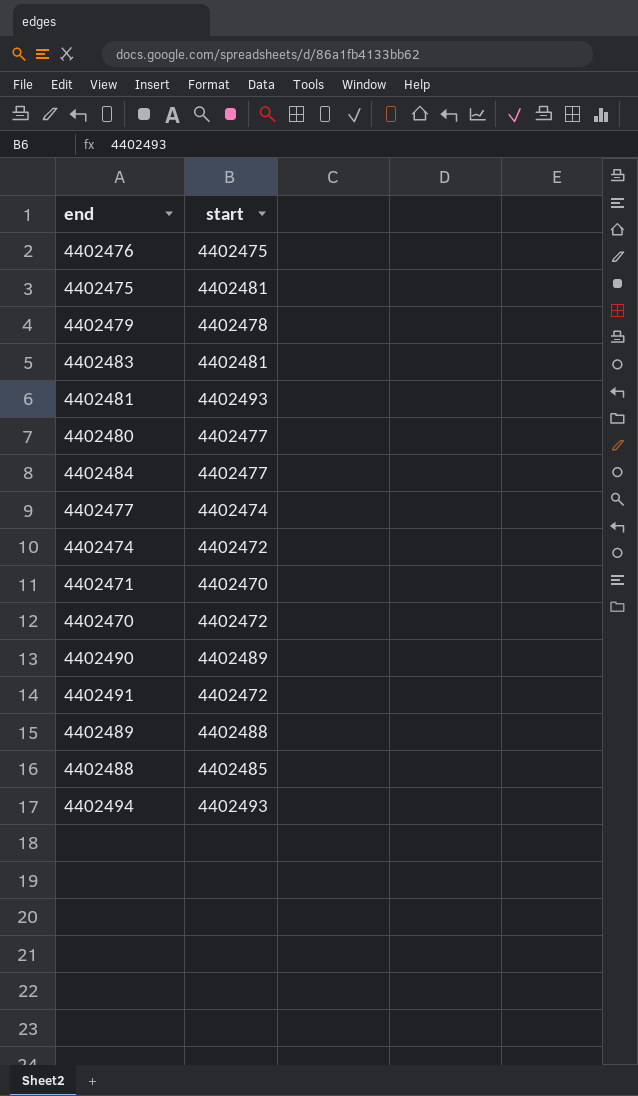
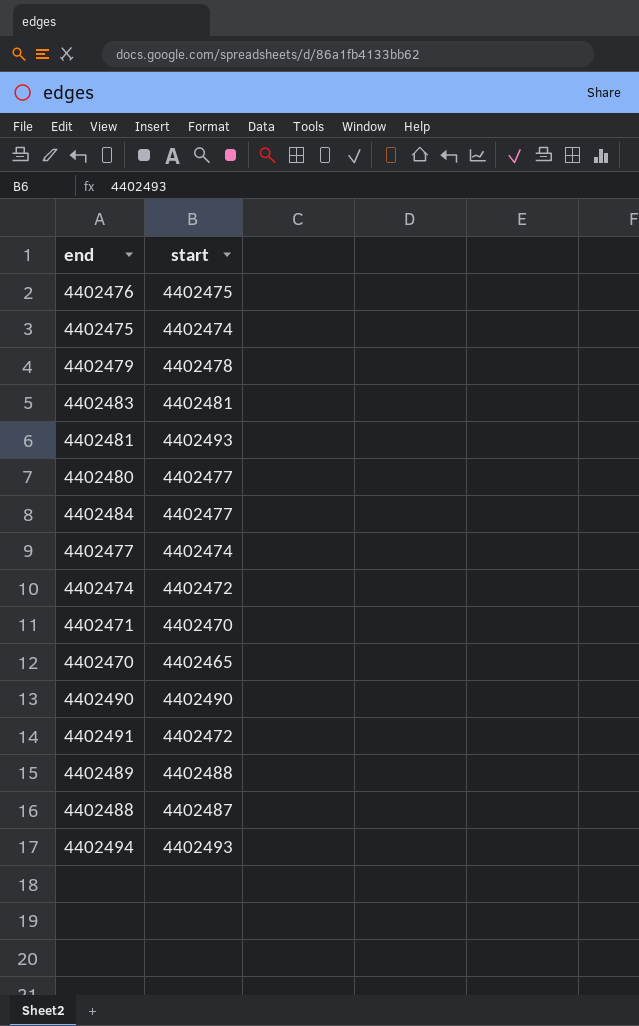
4402475 | start: 4402481 -> 4402474
4402470 | start: 4402472 -> 4402465
4402490 | start: 4402489 -> 4402490
4402488 | start: 4402485 -> 4402487

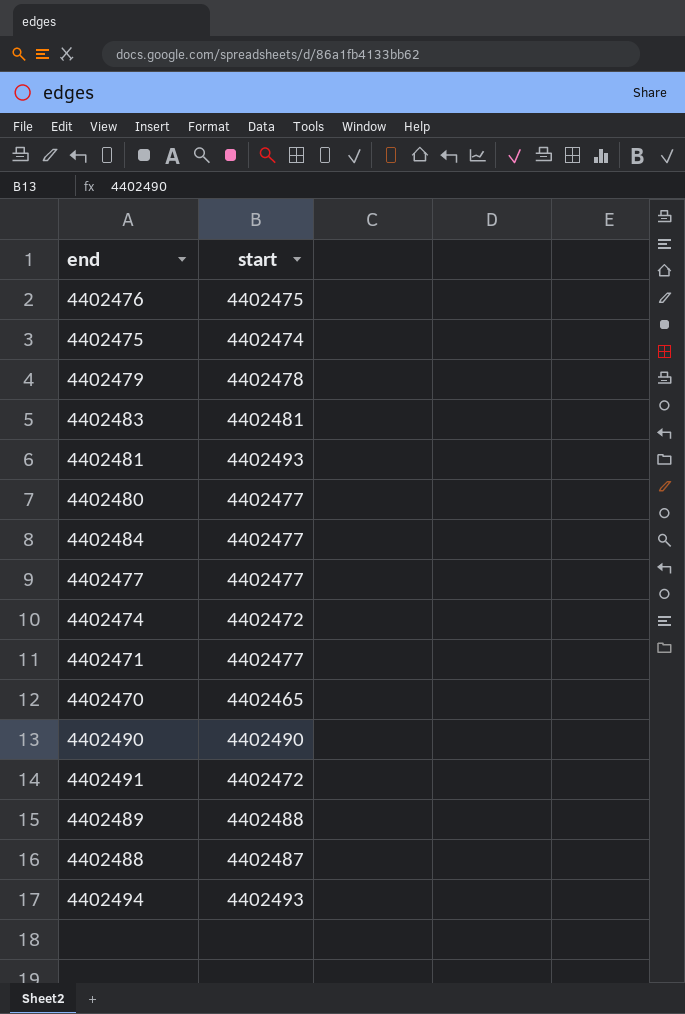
4402477 | start: 4402474 -> 4402477
4402471 | start: 4402470 -> 4402477

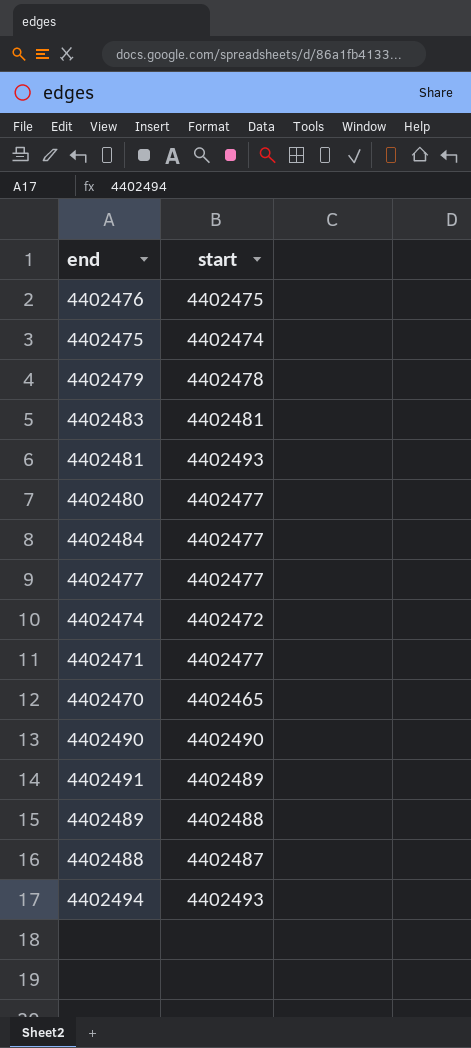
4402491 | start: 4402472 -> 4402489

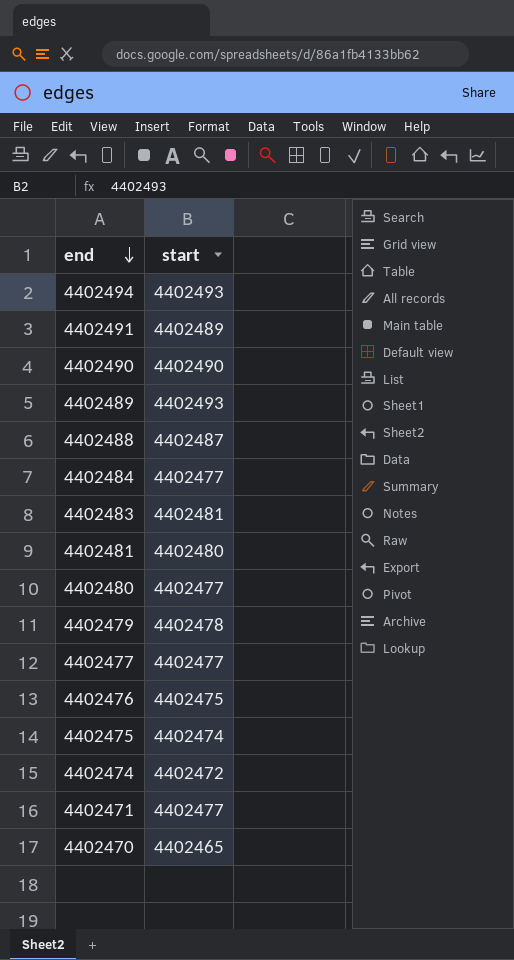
row order: none -> end descending
4402489 | start: 4402488 -> 4402493
4402481 | start: 4402493 -> 4402480

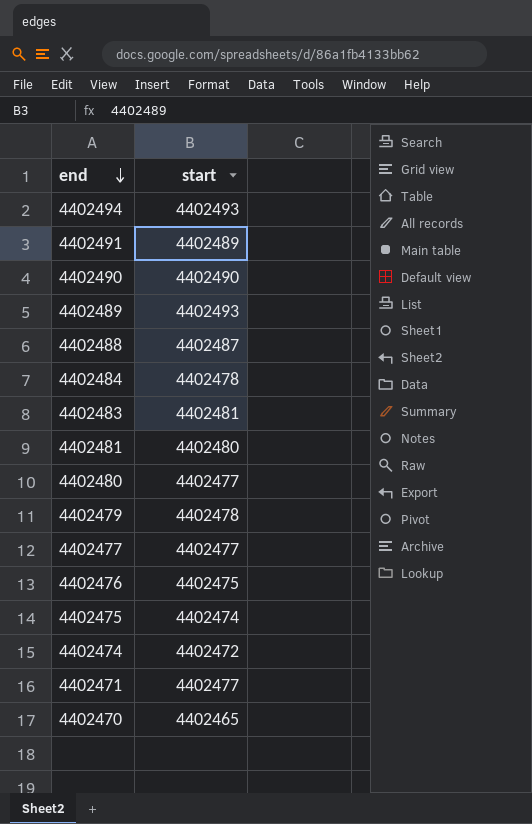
4402484 | start: 4402477 -> 4402478

